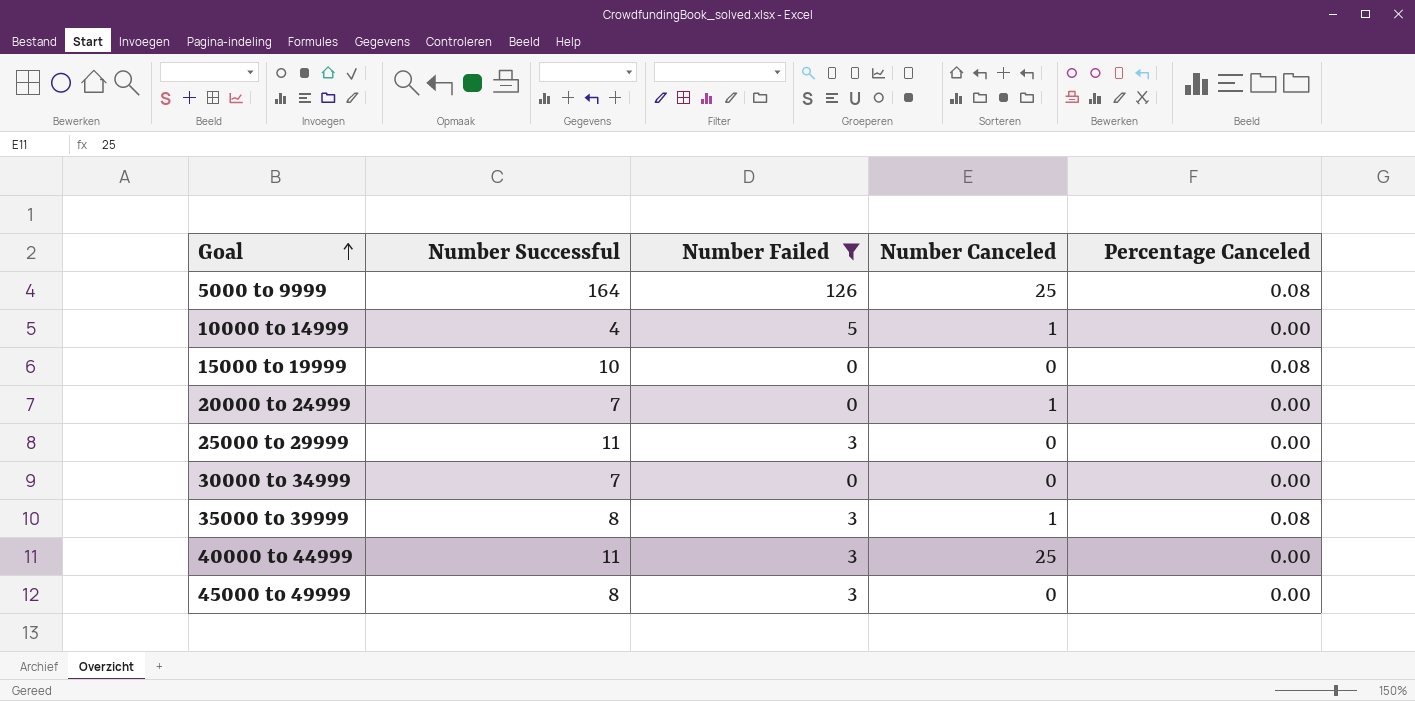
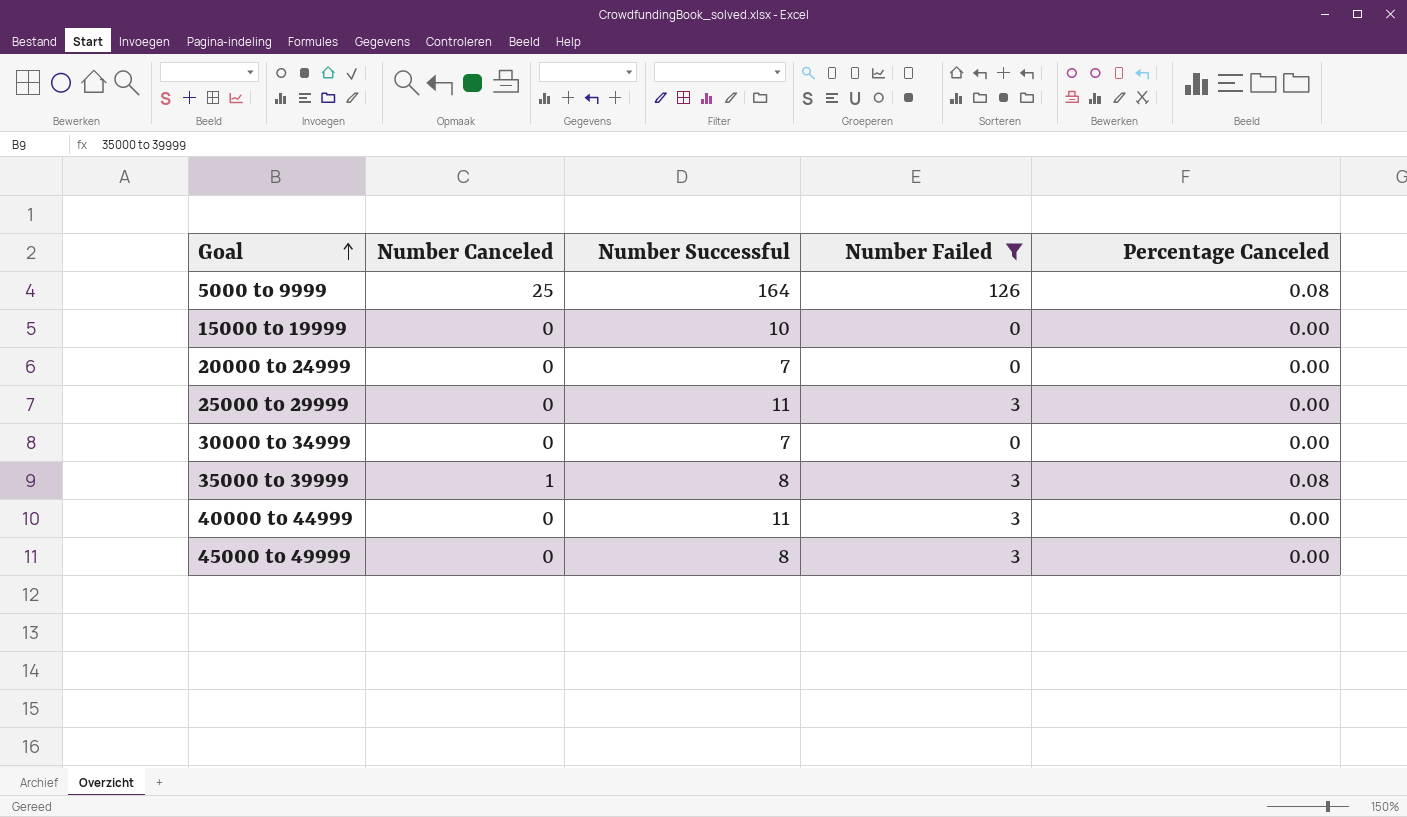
column Number Canceled | position: 4 -> 2
row 10000 to 14999: 4 | 5 | 1 | 0.00 -> none
15000 to 19999 | Percentage Canceled: 0.08 -> 0.00
20000 to 24999 | Number Canceled: 1 -> 0
40000 to 44999 | Number Canceled: 25 -> 0

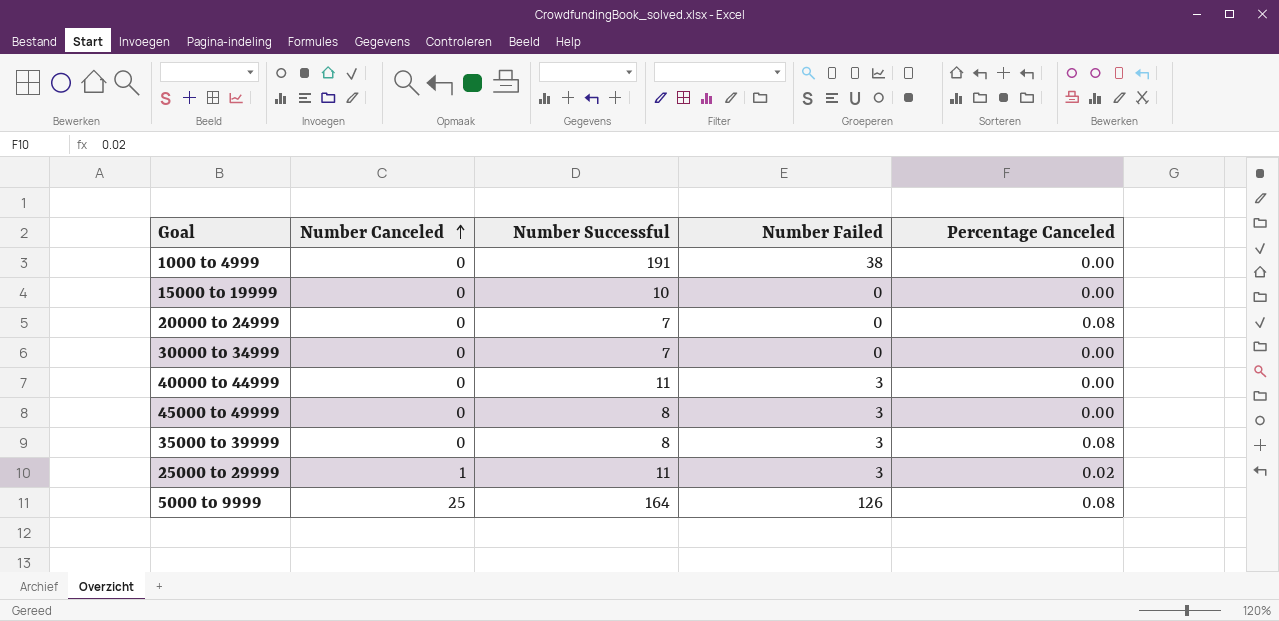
filter: Number Failed != 38 -> none
row order: Goal ascending -> Number Canceled ascending
20000 to 24999 | Percentage Canceled: 0.00 -> 0.08
35000 to 39999 | Number Canceled: 1 -> 0
25000 to 29999 | Number Canceled: 0 -> 1
25000 to 29999 | Percentage Canceled: 0.00 -> 0.02

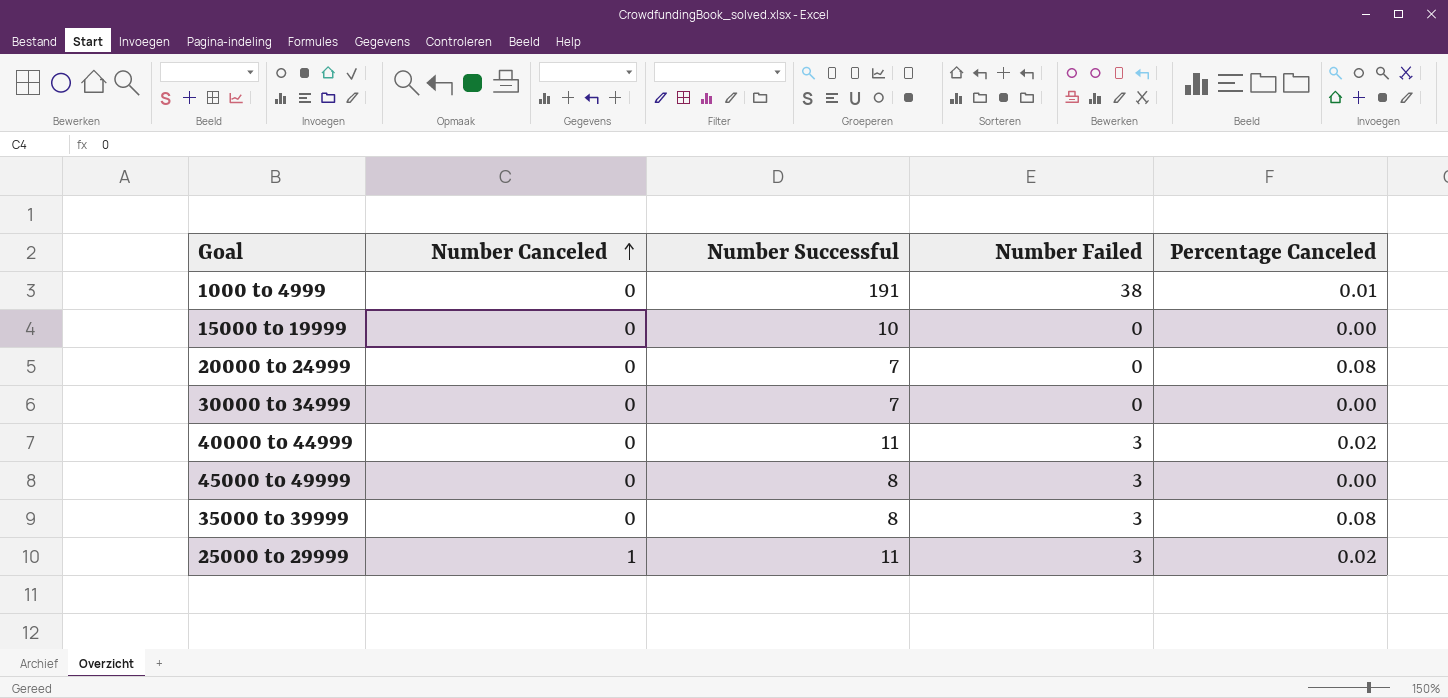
row 5000 to 9999: 25 | 164 | 126 | 0.08 -> none
1000 to 4999 | Percentage Canceled: 0.00 -> 0.01
40000 to 44999 | Percentage Canceled: 0.00 -> 0.02

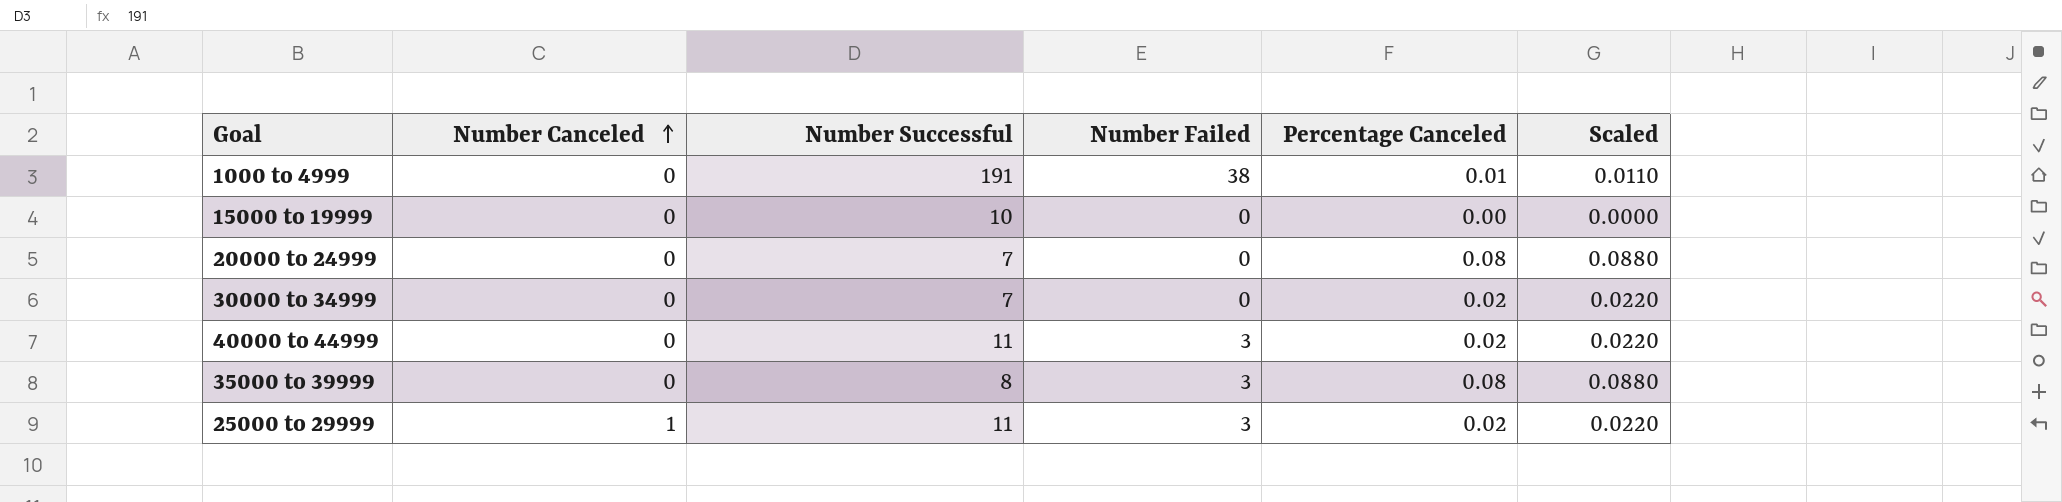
column Scaled | formula: none -> [Percentage Canceled] * 1.1
row 45000 to 49999: 0 | 8 | 3 | 0.00 -> none
30000 to 34999 | Percentage Canceled: 0.00 -> 0.02

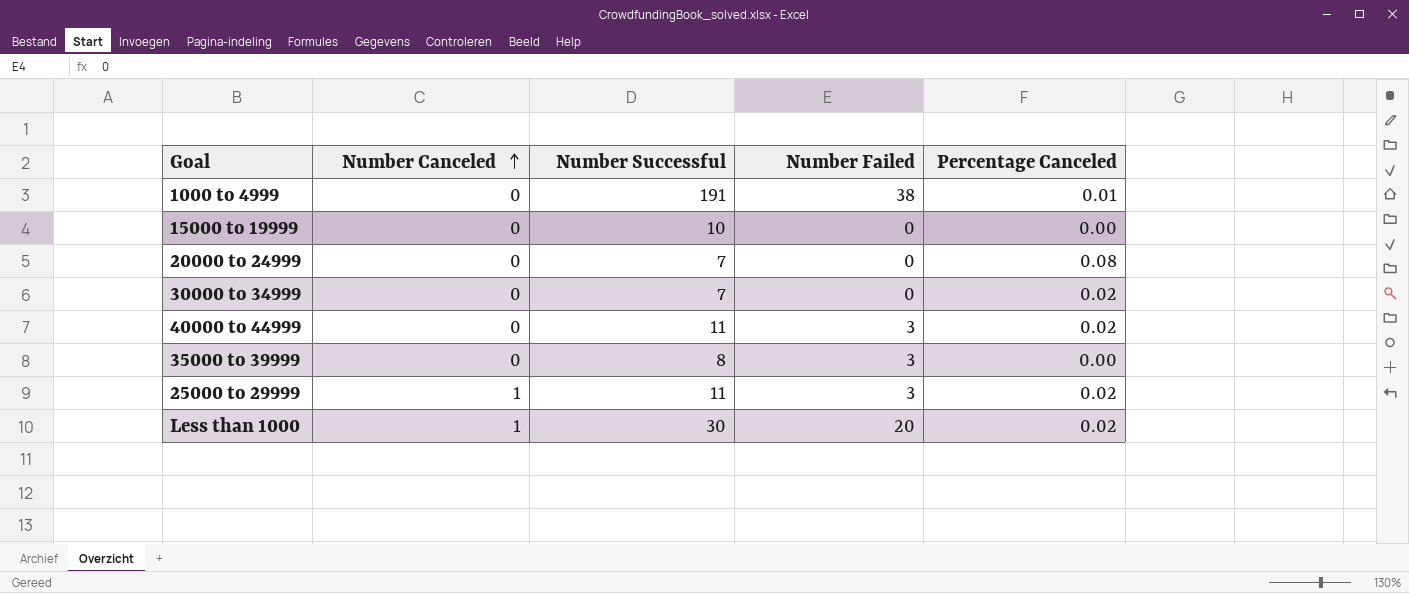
column Scaled | formula: [Percentage Canceled] * 1.1 -> none
35000 to 39999 | Percentage Canceled: 0.08 -> 0.00
row Less than 1000: none -> 1 | 30 | 20 | 0.02

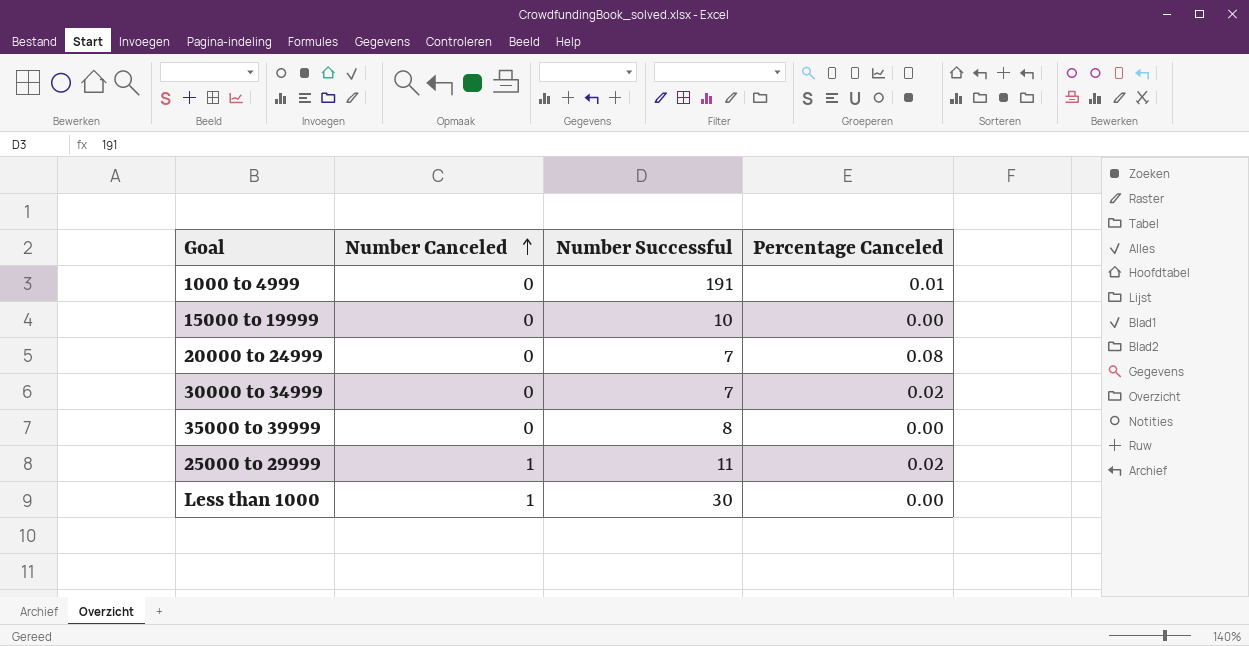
column Number Failed | position: 4 -> none
row 40000 to 44999: 0 | 11 | 3 | 0.02 -> none
Less than 1000 | Percentage Canceled: 0.02 -> 0.00

